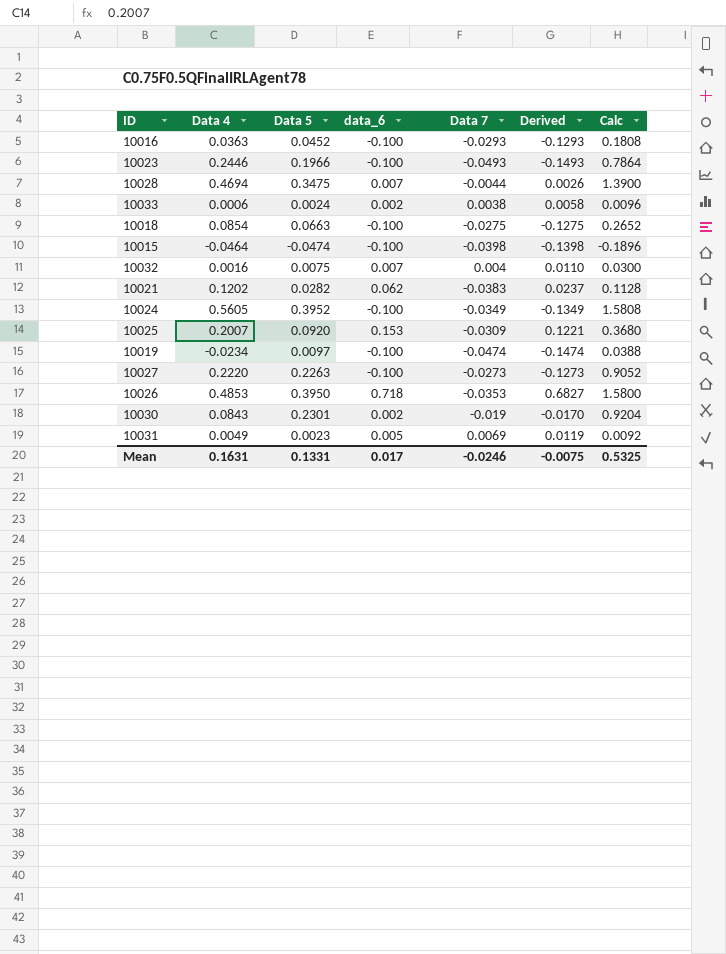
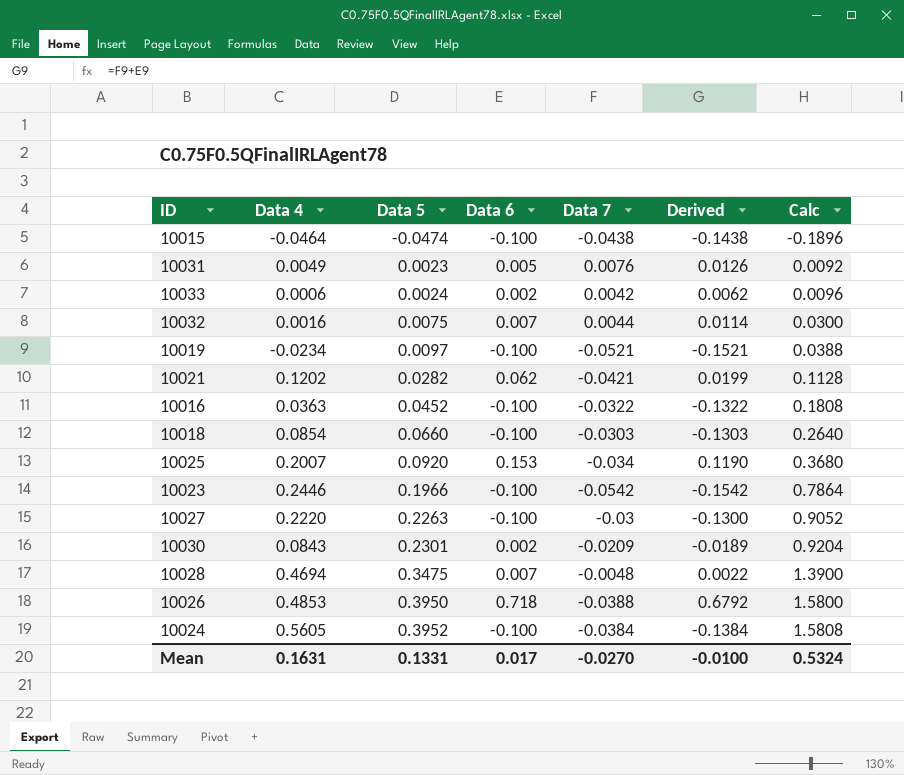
row order: none -> Data 5 ascending
column name: data_6 -> Data 6
10015 | Data 7: -0.0398 -> -0.0438
10015 | Derived: -0.1398 -> -0.1438
10031 | Data 7: 0.0069 -> 0.0076
10031 | Derived: 0.0119 -> 0.0126
10033 | Data 7: 0.0038 -> 0.0042
10033 | Derived: 0.0058 -> 0.0062
10032 | Data 7: 0.004 -> 0.0044
10032 | Derived: 0.0110 -> 0.0114
10019 | Data 7: -0.0474 -> -0.0521
10019 | Derived: -0.1474 -> -0.1521
10021 | Data 7: -0.0383 -> -0.0421
10021 | Derived: 0.0237 -> 0.0199
10016 | Data 7: -0.0293 -> -0.0322
10016 | Derived: -0.1293 -> -0.1322
10018 | Data 5: 0.0663 -> 0.0660
10018 | Data 7: -0.0275 -> -0.0303
10018 | Derived: -0.1275 -> -0.1303
10018 | Calc: 0.2652 -> 0.2640
10025 | Data 7: -0.0309 -> -0.034
10025 | Derived: 0.1221 -> 0.1190
10023 | Data 7: -0.0493 -> -0.0542
10023 | Derived: -0.1493 -> -0.1542
10027 | Data 7: -0.0273 -> -0.03
10027 | Derived: -0.1273 -> -0.1300
10030 | Data 7: -0.019 -> -0.0209
10030 | Derived: -0.0170 -> -0.0189
10028 | Data 7: -0.0044 -> -0.0048
10028 | Derived: 0.0026 -> 0.0022
10026 | Data 7: -0.0353 -> -0.0388
10026 | Derived: 0.6827 -> 0.6792
10024 | Data 7: -0.0349 -> -0.0384
10024 | Derived: -0.1349 -> -0.1384
Mean | Data 7: -0.0246 -> -0.0270
Mean | Derived: -0.0075 -> -0.0100
Mean | Calc: 0.5325 -> 0.5324

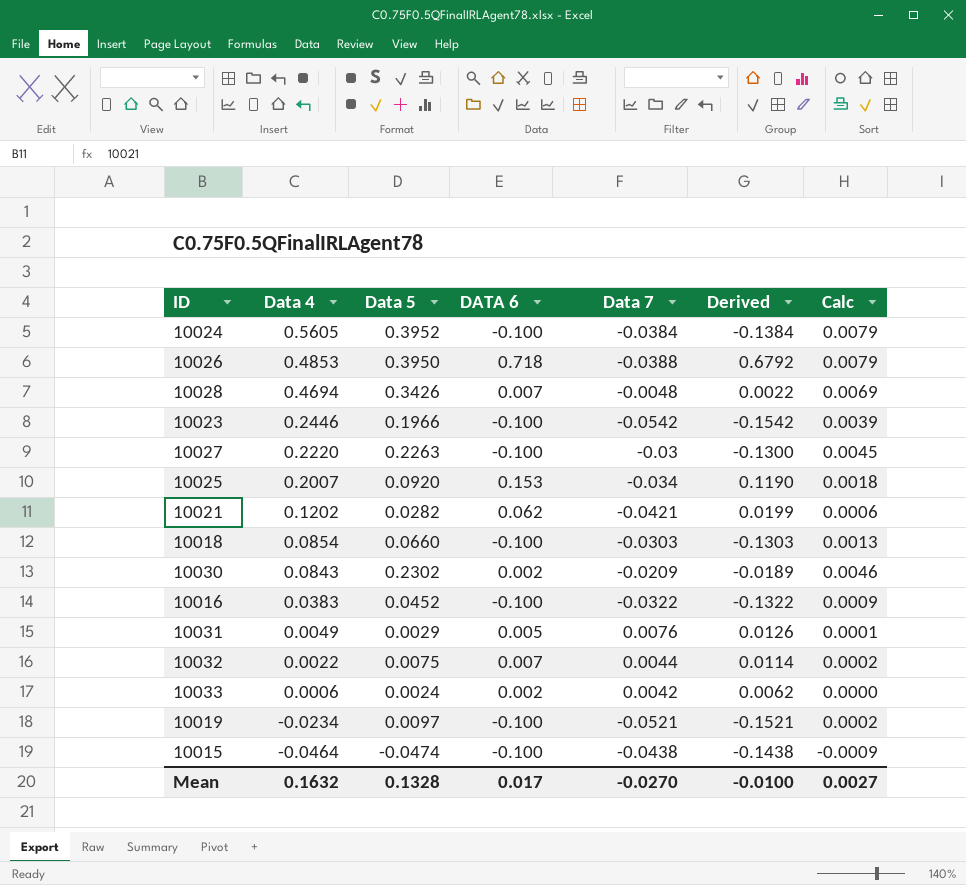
row order: Data 5 ascending -> Data 4 descending
column name: Data 6 -> DATA 6
column Calc | formula: [Data 5] * 4 -> [Data 5] * 0.02
10028 | Data 5: 0.3475 -> 0.3426
10030 | Data 5: 0.2301 -> 0.2302
10016 | Data 4: 0.0363 -> 0.0383
10031 | Data 5: 0.0023 -> 0.0029
10032 | Data 4: 0.0016 -> 0.0022
Mean | Data 4: 0.1631 -> 0.1632
Mean | Data 5: 0.1331 -> 0.1328
Mean | Calc: 0.5324 -> 0.0027

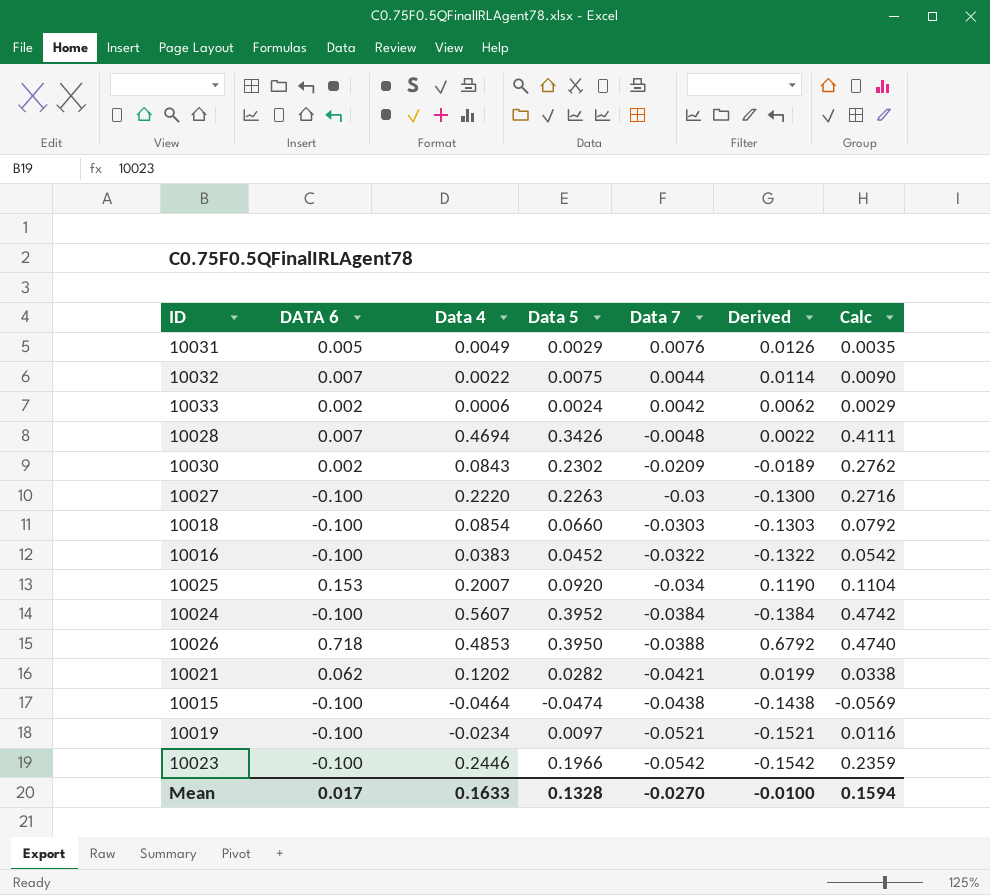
row order: Data 4 descending -> Data 7 descending
column DATA 6 | position: 4 -> 2
column Calc | formula: [Data 5] * 0.02 -> [Data 5] * 1.2
10024 | Data 4: 0.5605 -> 0.5607
Mean | Data 4: 0.1632 -> 0.1633
Mean | Calc: 0.0027 -> 0.1594

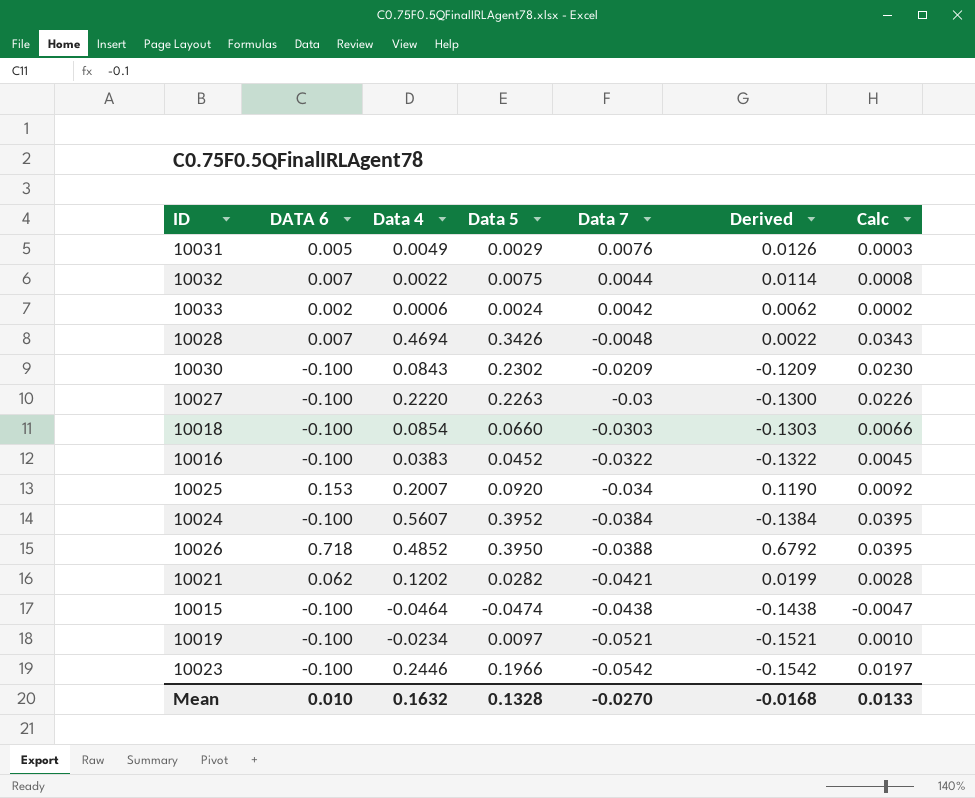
column Calc | formula: [Data 5] * 1.2 -> [Data 5] * 0.1
10030 | DATA 6: 0.002 -> -0.100
10030 | Derived: -0.0189 -> -0.1209
10026 | Data 4: 0.4853 -> 0.4852
Mean | DATA 6: 0.017 -> 0.010
Mean | Data 4: 0.1633 -> 0.1632
Mean | Derived: -0.0100 -> -0.0168
Mean | Calc: 0.1594 -> 0.0133

